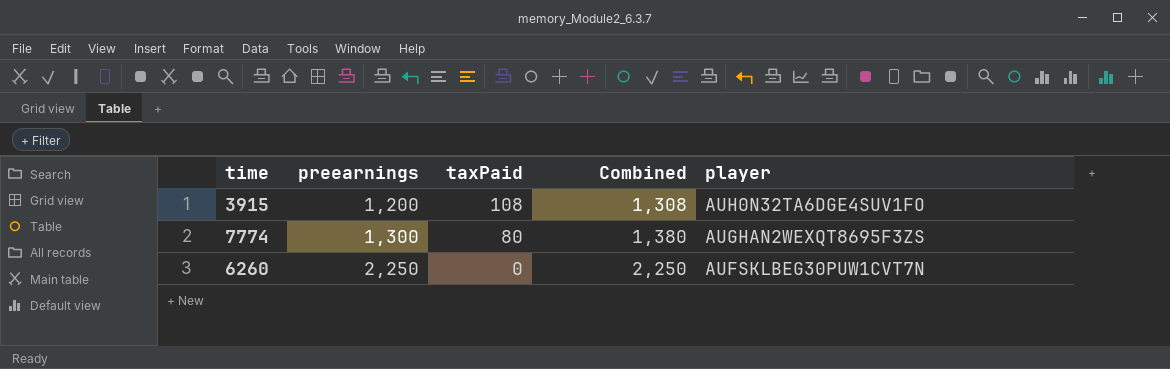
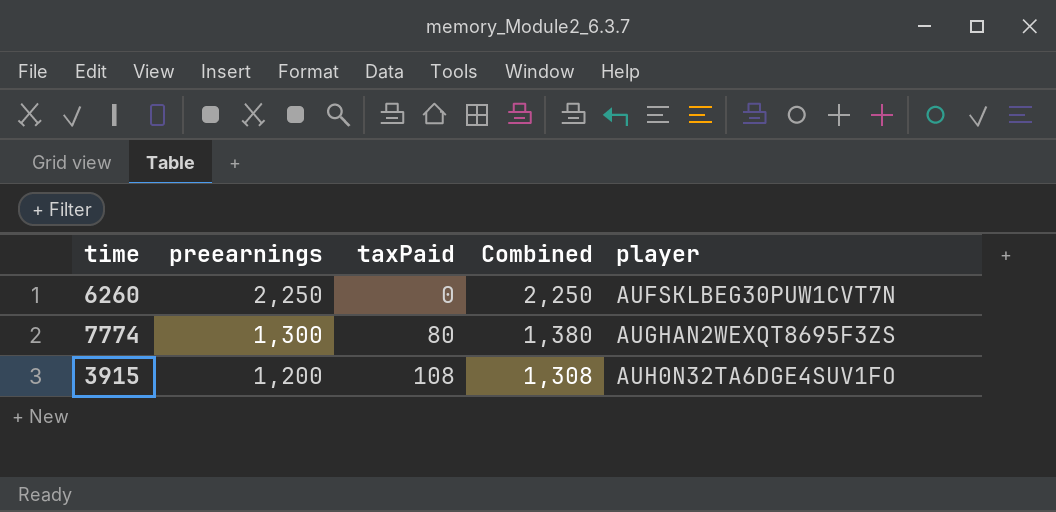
row order: preearnings ascending -> preearnings descending

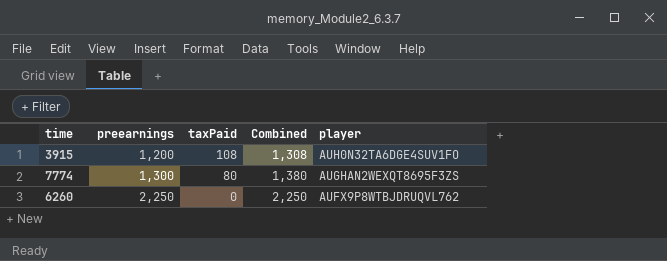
row order: preearnings descending -> preearnings ascending
6260 | player: AUFSKLBEG30PUW1CVT7N -> AUFX9P8WTBJDRUQVL762

